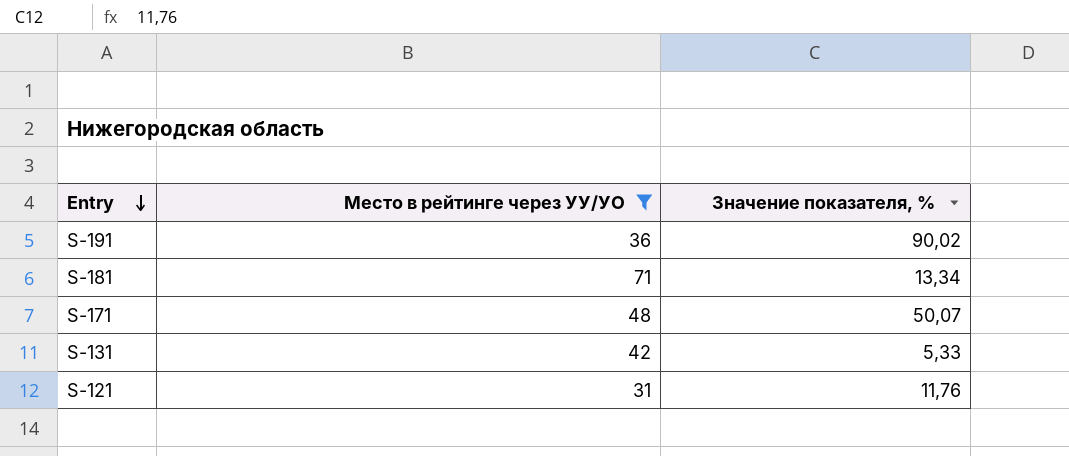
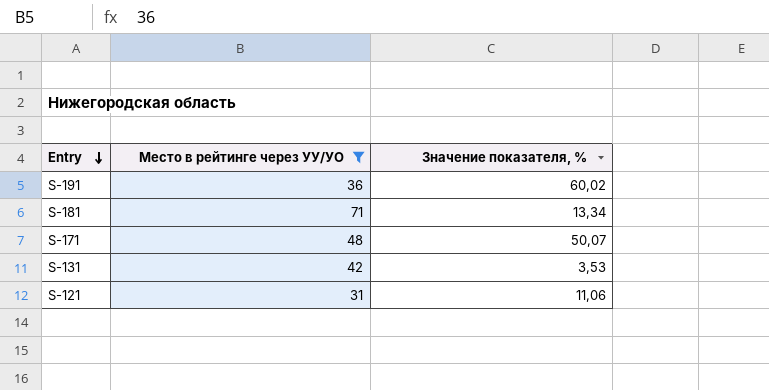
S-191 | Значение показателя, %: 90,02 -> 60,02
S-131 | Значение показателя, %: 5,33 -> 3,53
S-121 | Значение показателя, %: 11,76 -> 11,06

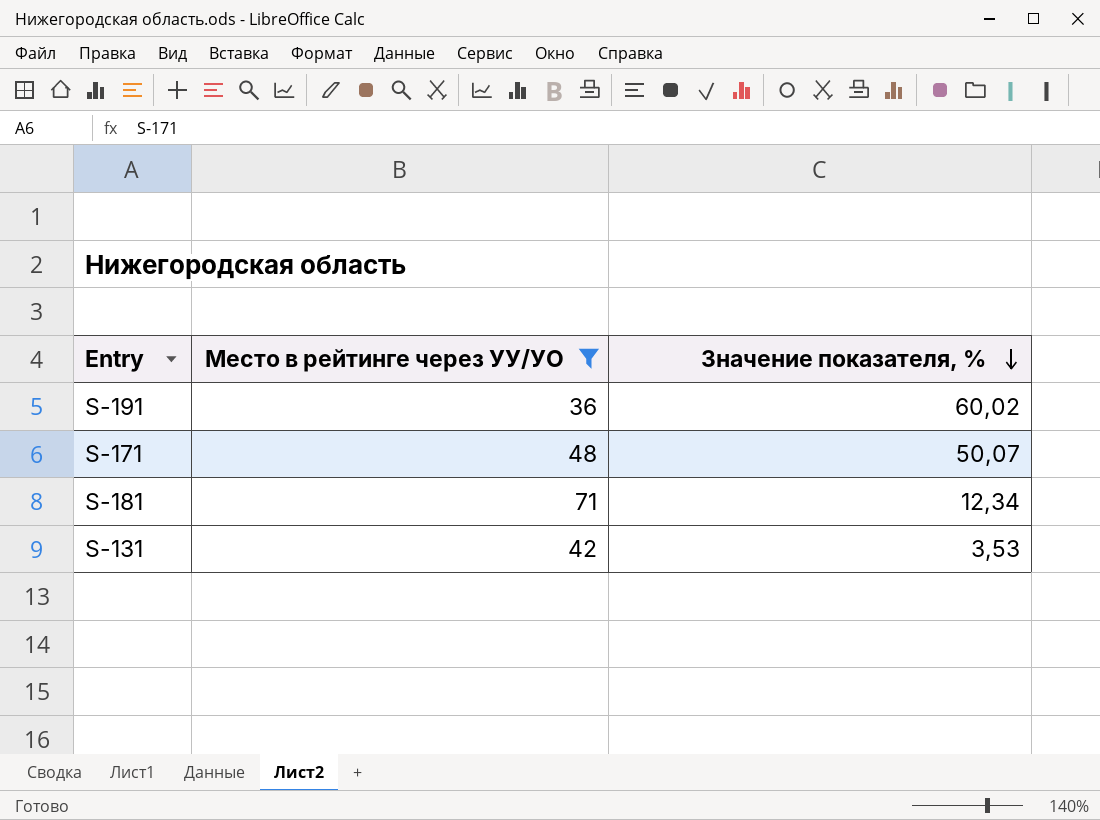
row order: Entry descending -> Значение показателя, % descending
row S-121: 31 | 11,06 -> none
S-181 | Значение показателя, %: 13,34 -> 12,34

